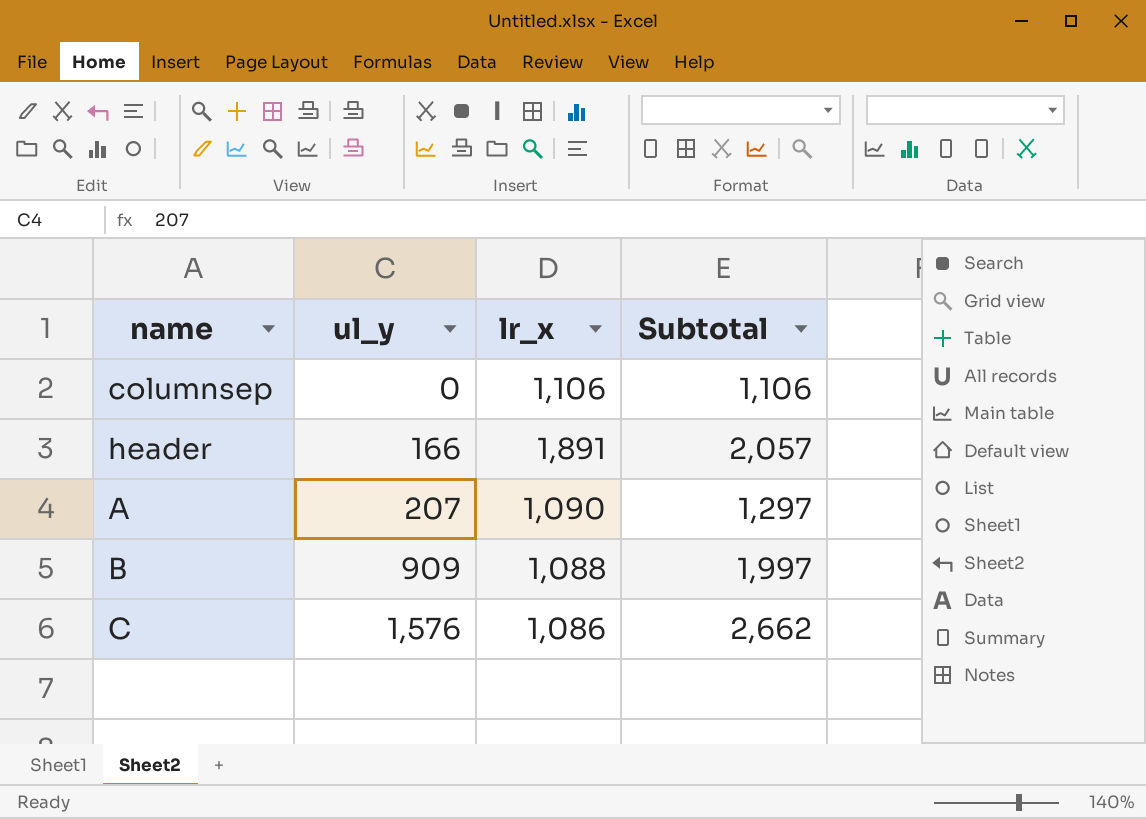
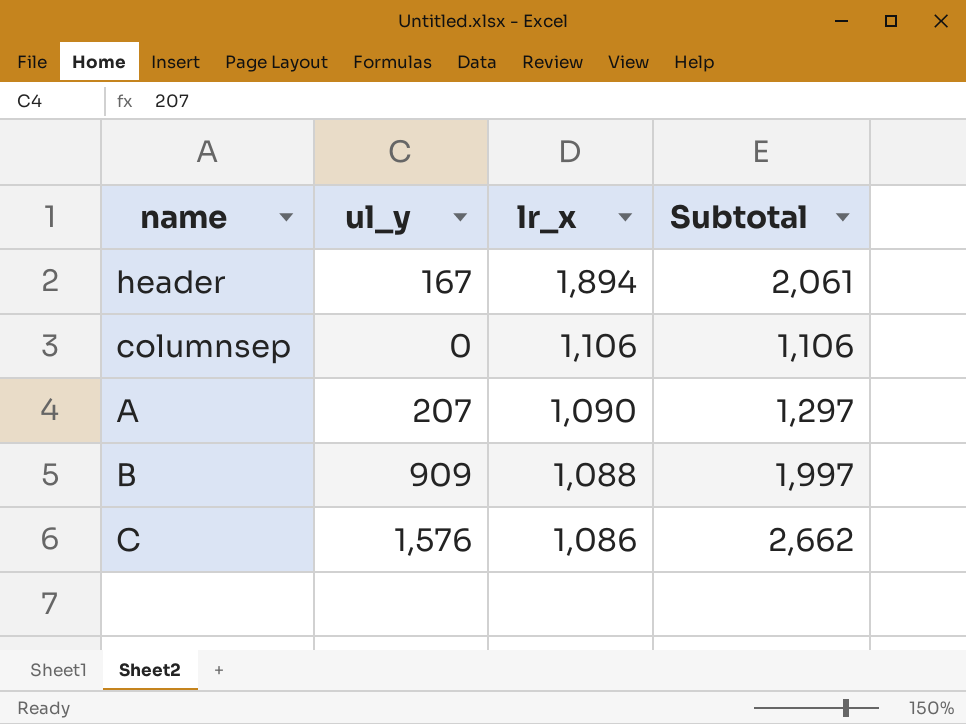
row order: ul_y ascending -> lr_x descending
header | ul_y: 166 -> 167
header | lr_x: 1,891 -> 1,894
header | Subtotal: 2,057 -> 2,061

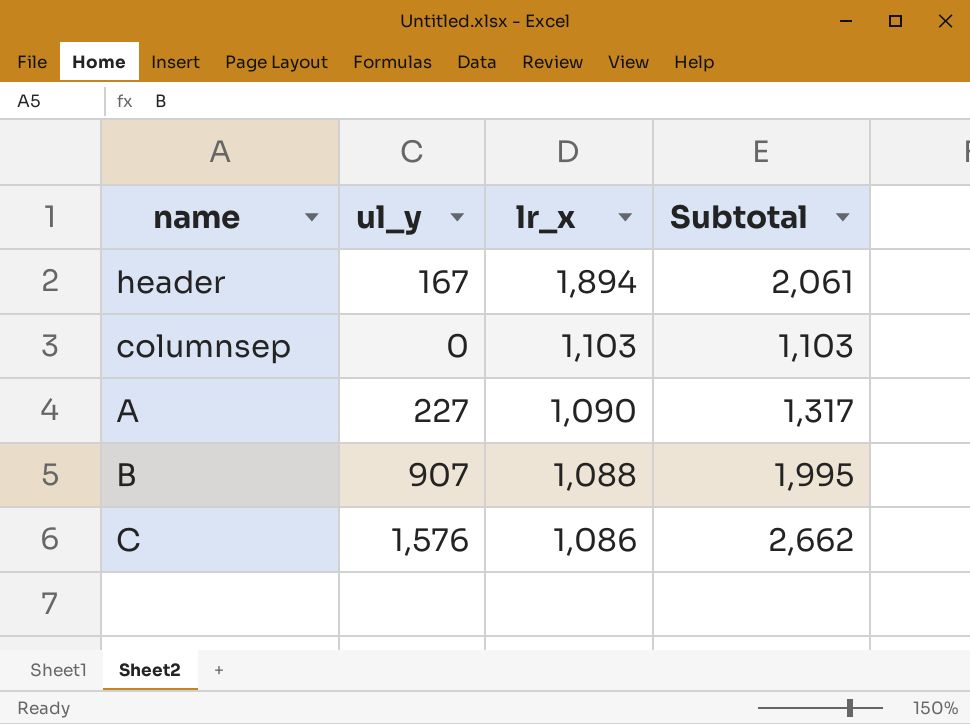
columnsep | lr_x: 1,106 -> 1,103
columnsep | Subtotal: 1,106 -> 1,103
A | ul_y: 207 -> 227
A | Subtotal: 1,297 -> 1,317
B | ul_y: 909 -> 907
B | Subtotal: 1,997 -> 1,995

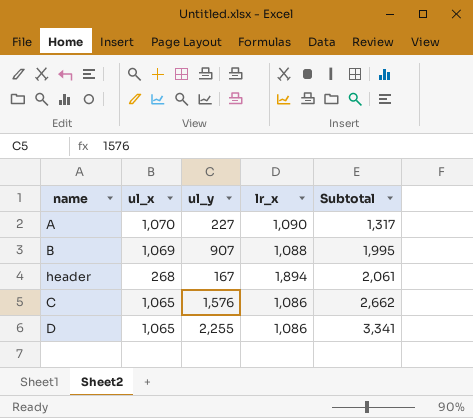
row order: lr_x descending -> Subtotal ascending
column ul_x | position: none -> 2
row columnsep: 0 | 1,103 | 1,103 -> none
row D: none -> 1,065 | 2,255 | 1,086 | 3,341

